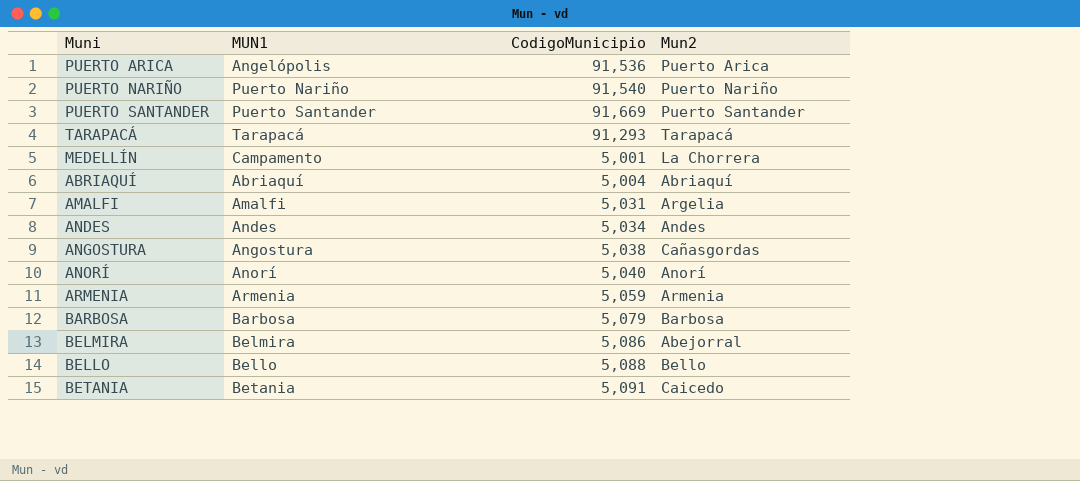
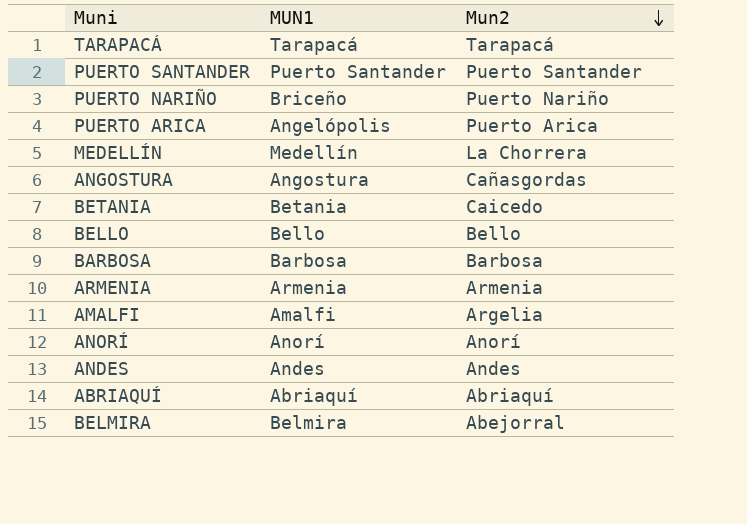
row order: none -> Mun2 descending
column CodigoMunicipio | position: 3 -> none
PUERTO NARIÑO | MUN1: Puerto Nariño -> Briceño
MEDELLÍN | MUN1: Campamento -> Medellín

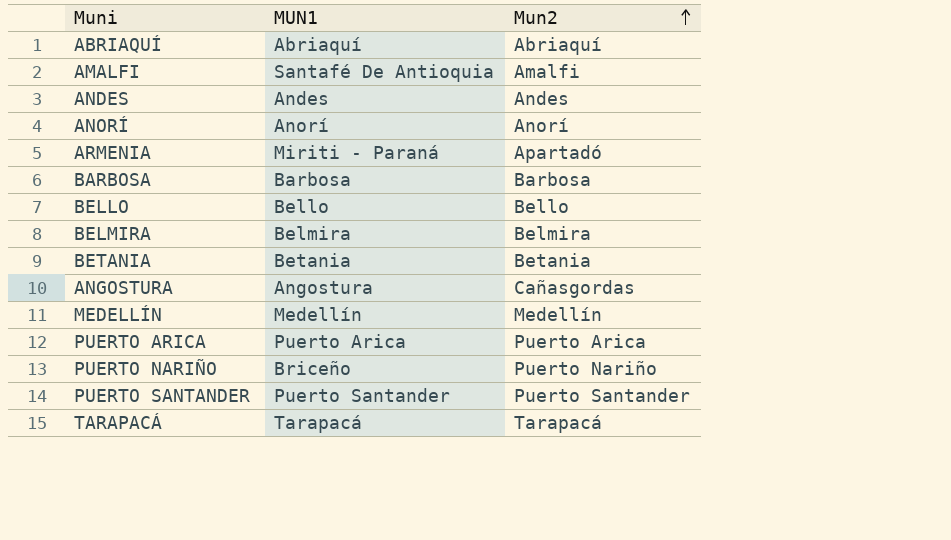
row order: Mun2 descending -> Mun2 ascending
AMALFI | MUN1: Amalfi -> Santafé De Antioquia
AMALFI | Mun2: Argelia -> Amalfi
ARMENIA | MUN1: Armenia -> Miriti - Paraná
ARMENIA | Mun2: Armenia -> Apartadó
BELMIRA | Mun2: Abejorral -> Belmira
BETANIA | Mun2: Caicedo -> Betania
MEDELLÍN | Mun2: La Chorrera -> Medellín
PUERTO ARICA | MUN1: Angelópolis -> Puerto Arica

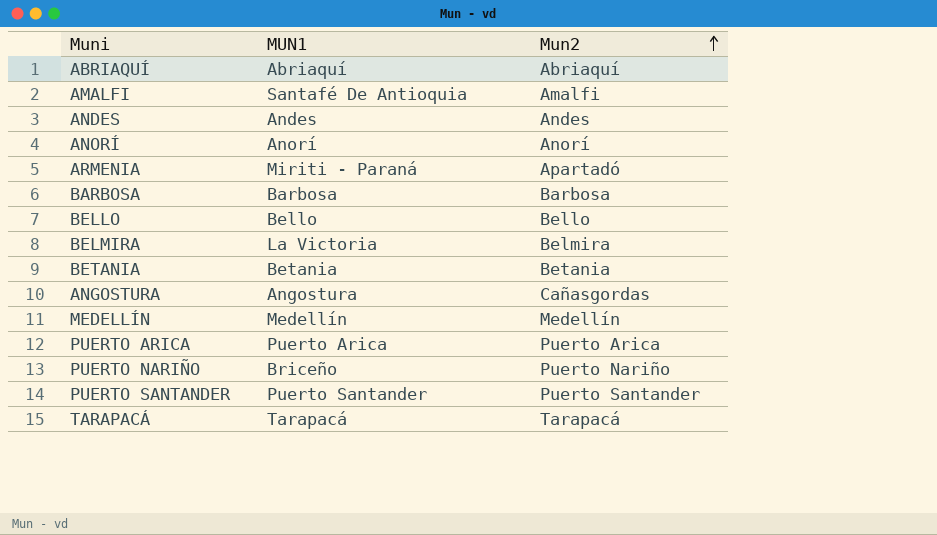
BELMIRA | MUN1: Belmira -> La Victoria

